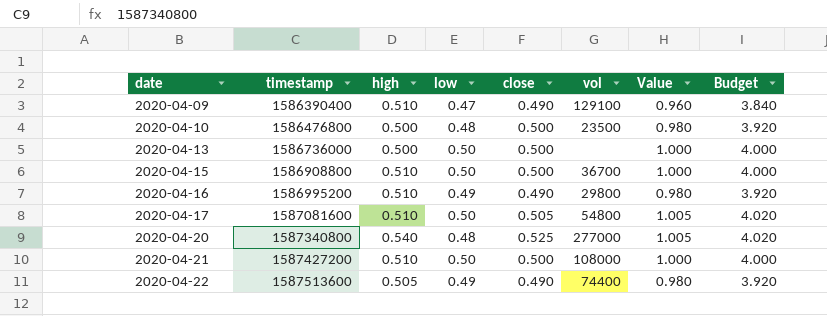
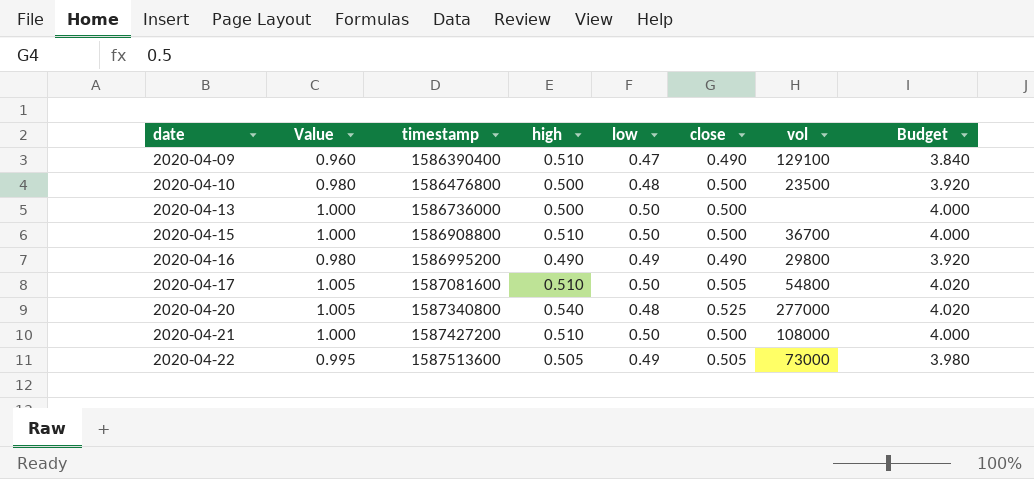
column Value | position: 7 -> 2
2020-04-16 | high: 0.510 -> 0.490
2020-04-22 | Value: 0.980 -> 0.995
2020-04-22 | close: 0.490 -> 0.505
2020-04-22 | vol: 74400 -> 73000
2020-04-22 | Budget: 3.920 -> 3.980

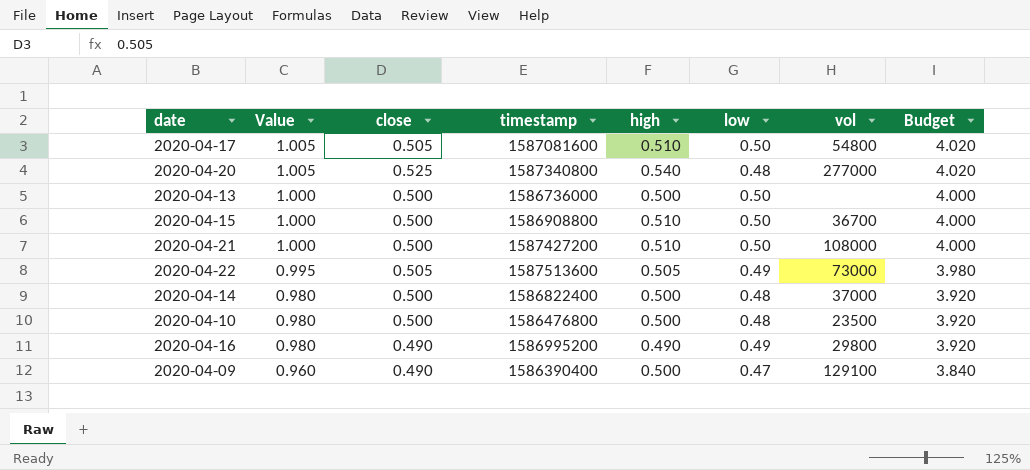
row order: date ascending -> Value descending
column close | position: 6 -> 3
row 2020-04-14: none -> 0.980 | 0.500 | 1586822400 | 0.500 | 0.48 | 37000 | 3.920
2020-04-09 | high: 0.510 -> 0.500

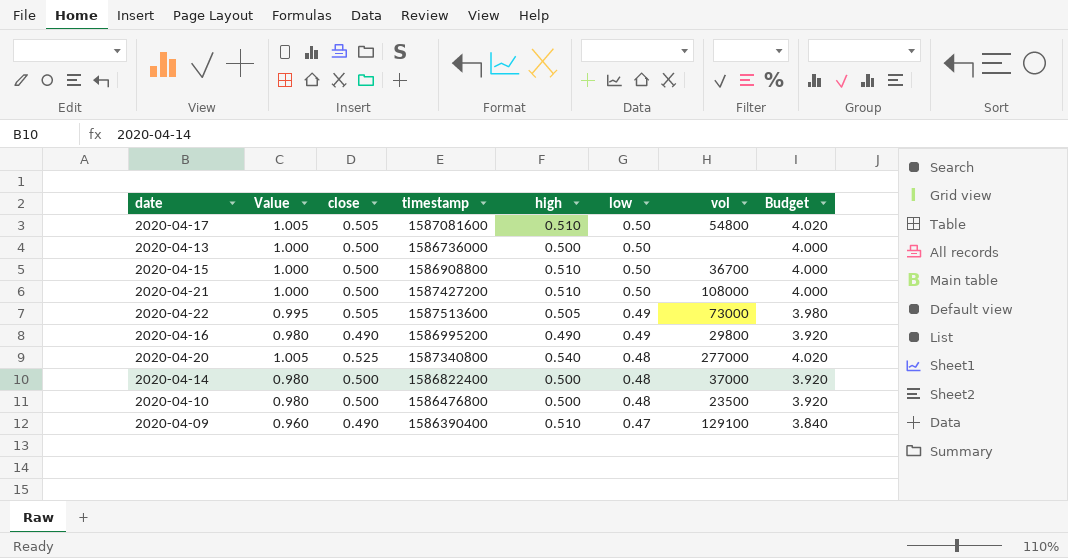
row order: Value descending -> low descending
2020-04-09 | high: 0.500 -> 0.510

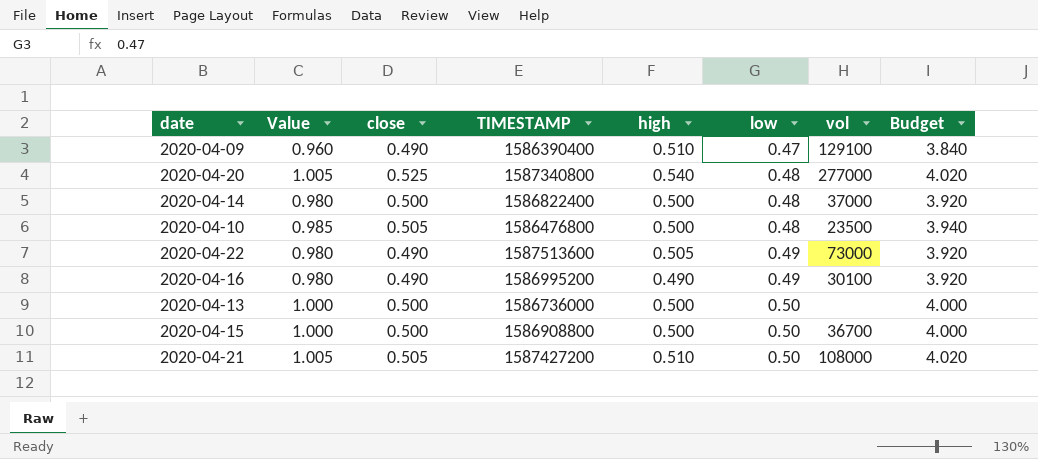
row order: low descending -> low ascending
column name: timestamp -> TIMESTAMP
row 2020-04-17: 1.005 | 0.505 | 1587081600 | 0.510 | 0.50 | 54800 | 4.020 -> none
2020-04-10 | Value: 0.980 -> 0.985
2020-04-10 | close: 0.500 -> 0.505
2020-04-10 | Budget: 3.920 -> 3.940
2020-04-22 | Value: 0.995 -> 0.980
2020-04-22 | close: 0.505 -> 0.490
2020-04-22 | Budget: 3.980 -> 3.920
2020-04-16 | vol: 29800 -> 30100
2020-04-15 | high: 0.510 -> 0.500
2020-04-21 | Value: 1.000 -> 1.005
2020-04-21 | close: 0.500 -> 0.505
2020-04-21 | Budget: 4.000 -> 4.020

